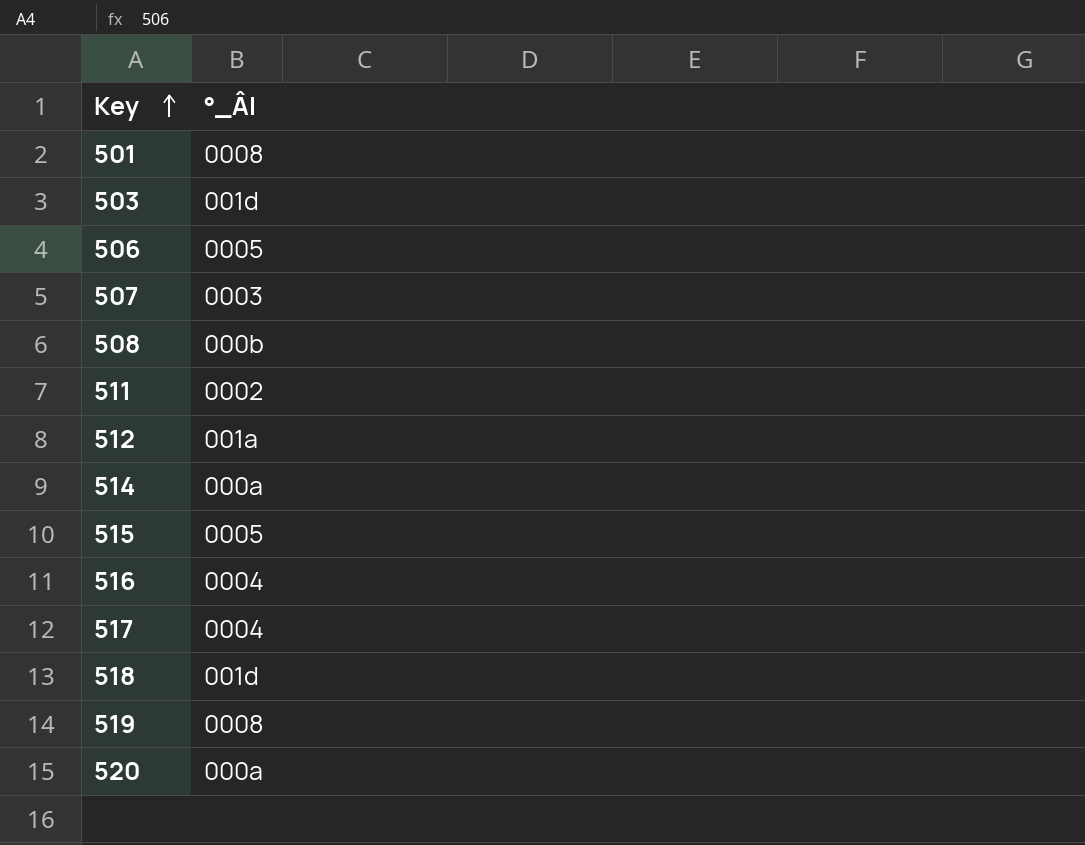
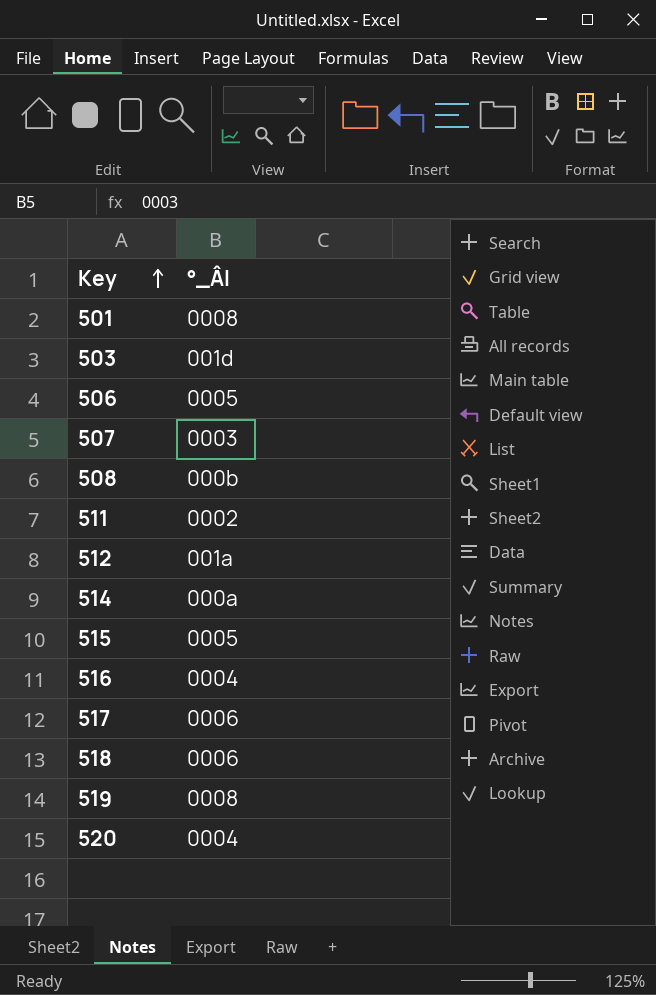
517 | °_ÂI: 0004 -> 0006
518 | °_ÂI: 001d -> 0006
520 | °_ÂI: 000a -> 0004

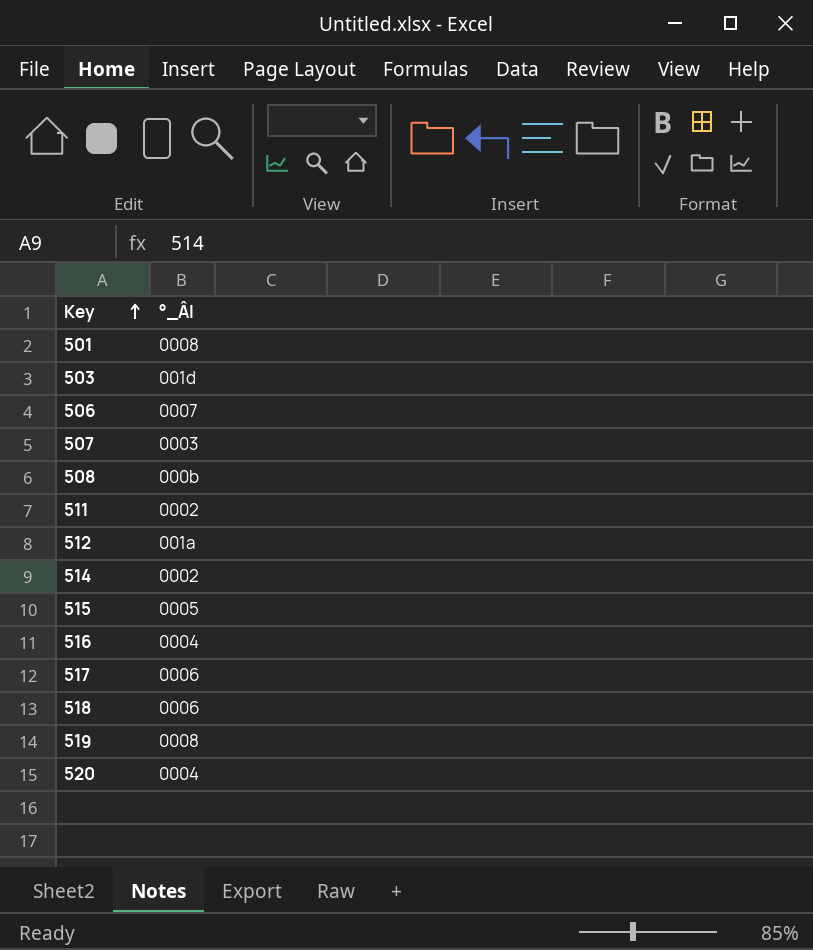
506 | °_ÂI: 0005 -> 0007
514 | °_ÂI: 000a -> 0002

